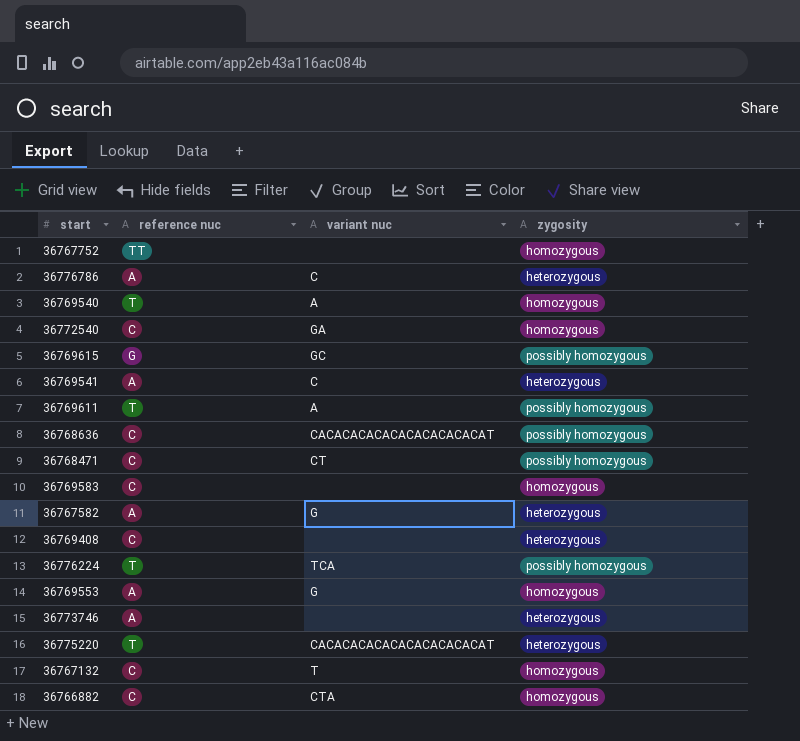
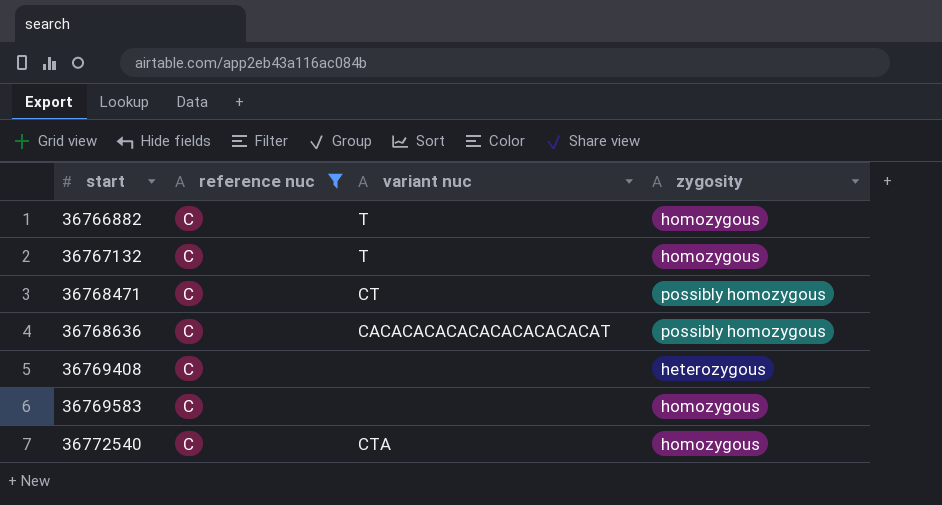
filter: none -> reference nuc = C
row order: none -> start ascending
36766882 | variant nuc: CTA -> T
36772540 | variant nuc: GA -> CTA

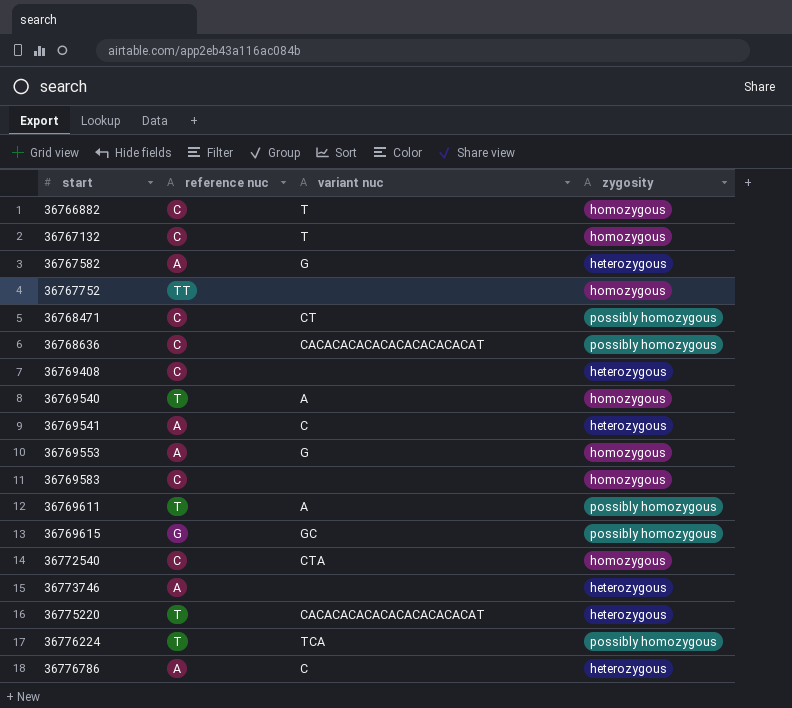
filter: reference nuc = C -> none

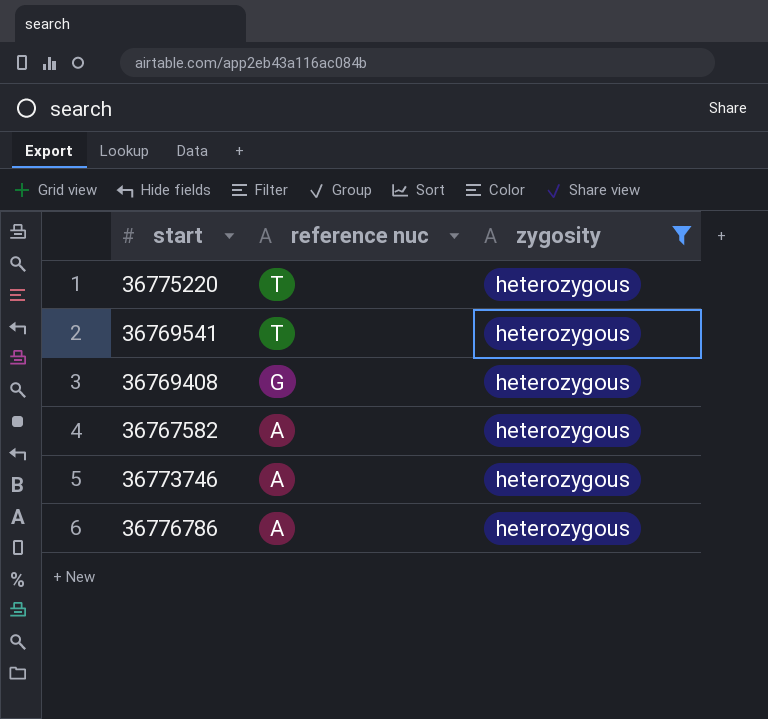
filter: none -> zygosity = heterozygous
row order: start ascending -> reference nuc descending
column variant nuc | position: 3 -> none
36769541 | reference nuc: A -> T
36769408 | reference nuc: C -> G

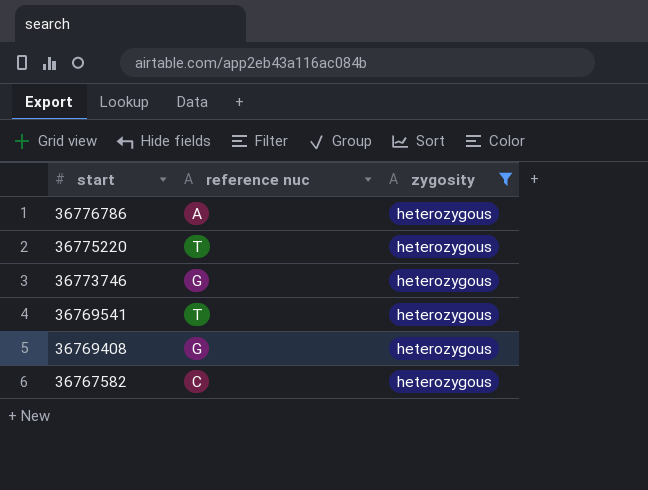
row order: reference nuc descending -> start descending
36773746 | reference nuc: A -> G
36767582 | reference nuc: A -> C

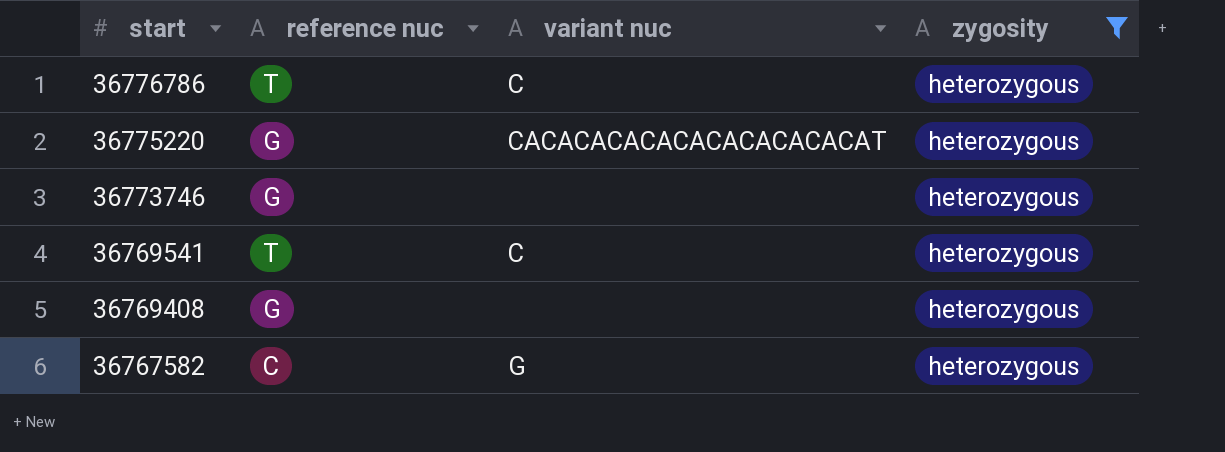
column variant nuc | position: none -> 3
36776786 | reference nuc: A -> T
36775220 | reference nuc: T -> G

